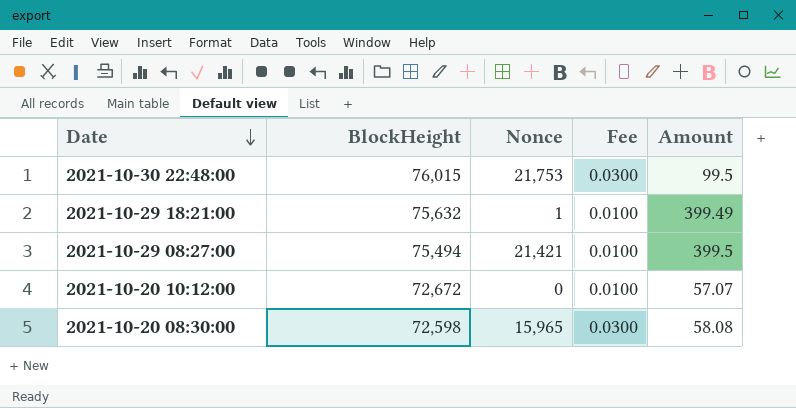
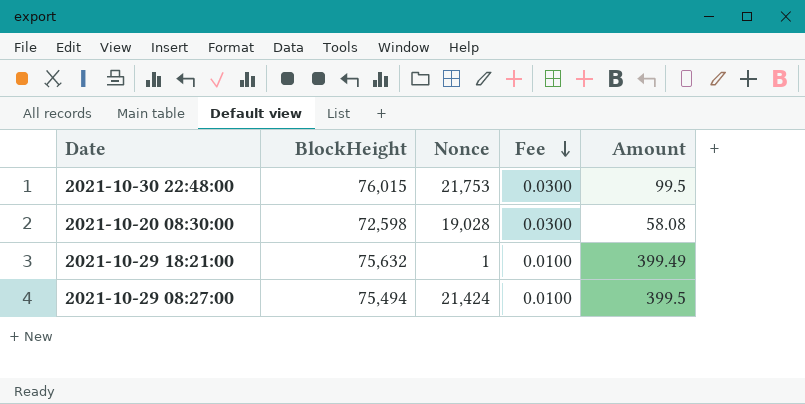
row order: Date descending -> Fee descending
row 2021-10-20 10:12:00: 72,672 | 0 | 0.0100 | 57.07 -> none
2021-10-20 08:30:00 | Nonce: 15,965 -> 19,028
2021-10-29 08:27:00 | Nonce: 21,421 -> 21,424

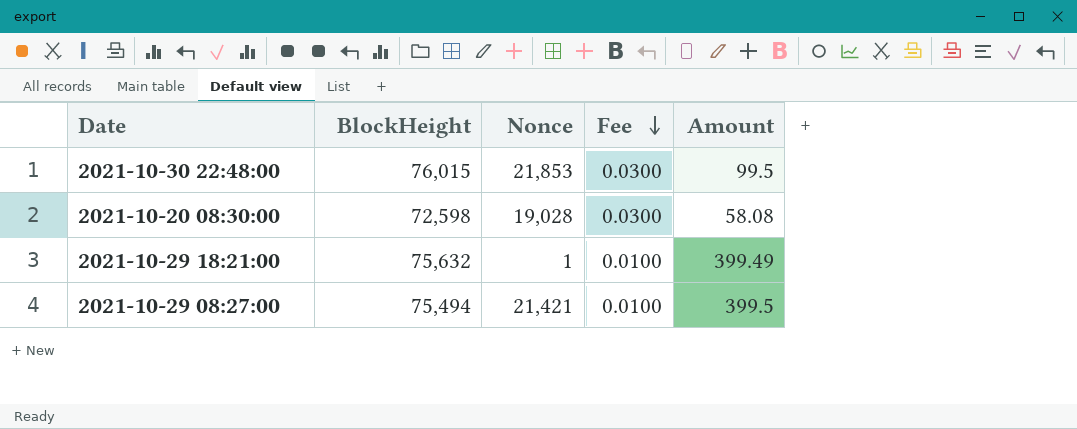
2021-10-30 22:48:00 | Nonce: 21,753 -> 21,853
2021-10-29 08:27:00 | Nonce: 21,424 -> 21,421

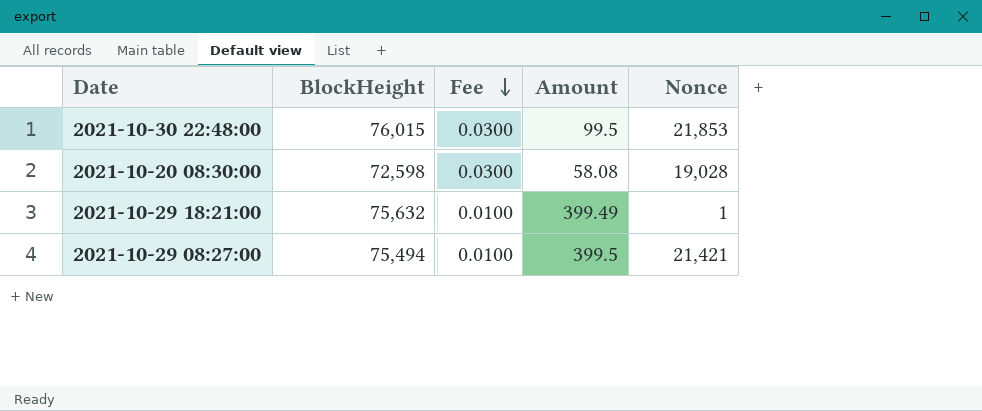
column Nonce | position: 3 -> 5

